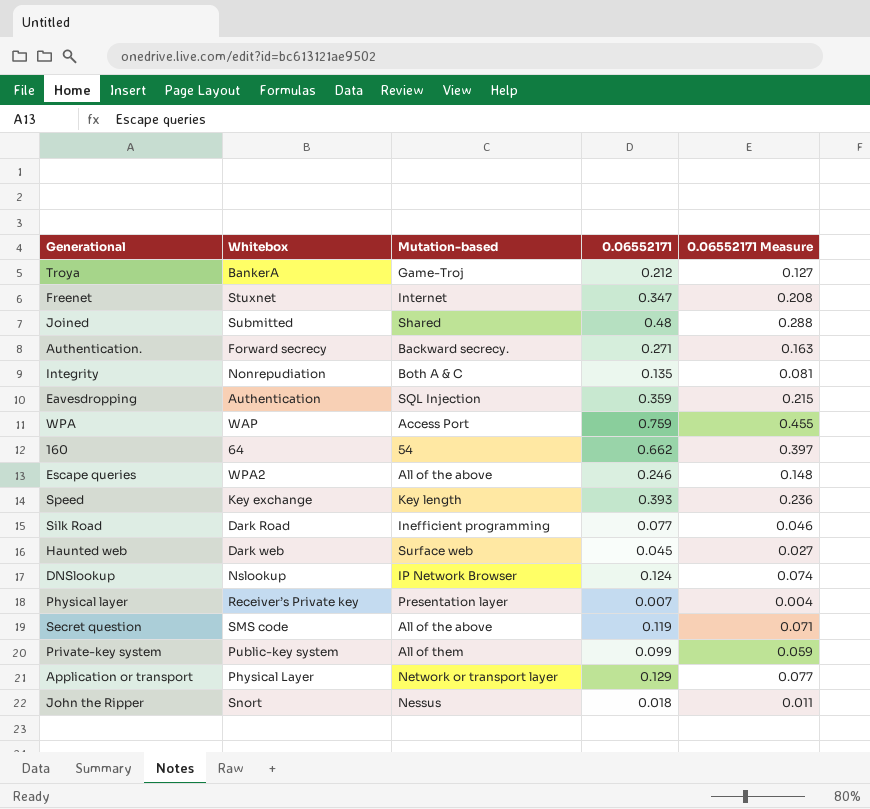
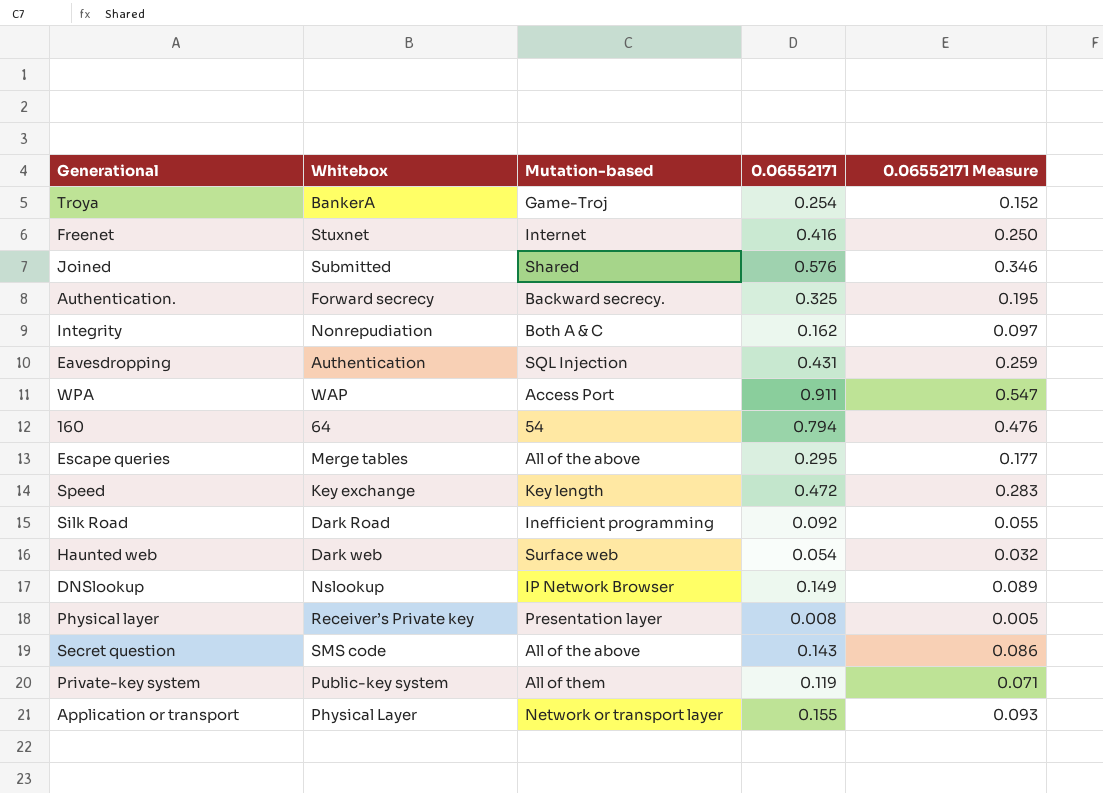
row John the Ripper: Snort | Nessus | 0.018 | 0.011 -> none
Troya | 0.06552171: 0.212 -> 0.254
Troya | 0.06552171 Measure: 0.127 -> 0.152
Freenet | 0.06552171: 0.347 -> 0.416
Freenet | 0.06552171 Measure: 0.208 -> 0.250
Joined | 0.06552171: 0.48 -> 0.576
Joined | 0.06552171 Measure: 0.288 -> 0.346
Authentication. | 0.06552171: 0.271 -> 0.325
Authentication. | 0.06552171 Measure: 0.163 -> 0.195
Integrity | 0.06552171: 0.135 -> 0.162
Integrity | 0.06552171 Measure: 0.081 -> 0.097
Eavesdropping | 0.06552171: 0.359 -> 0.431
Eavesdropping | 0.06552171 Measure: 0.215 -> 0.259
WPA | 0.06552171: 0.759 -> 0.911
WPA | 0.06552171 Measure: 0.455 -> 0.547
160 | 0.06552171: 0.662 -> 0.794
160 | 0.06552171 Measure: 0.397 -> 0.476
Escape queries | Whitebox: WPA2 -> Merge tables
Escape queries | 0.06552171: 0.246 -> 0.295
Escape queries | 0.06552171 Measure: 0.148 -> 0.177
Speed | 0.06552171: 0.393 -> 0.472
Speed | 0.06552171 Measure: 0.236 -> 0.283
Silk Road | 0.06552171: 0.077 -> 0.092
Silk Road | 0.06552171 Measure: 0.046 -> 0.055
Haunted web | 0.06552171: 0.045 -> 0.054
Haunted web | 0.06552171 Measure: 0.027 -> 0.032
DNSlookup | 0.06552171: 0.124 -> 0.149
DNSlookup | 0.06552171 Measure: 0.074 -> 0.089
Physical layer | 0.06552171: 0.007 -> 0.008
Physical layer | 0.06552171 Measure: 0.004 -> 0.005
Secret question | 0.06552171: 0.119 -> 0.143
Secret question | 0.06552171 Measure: 0.071 -> 0.086
Private-key system | 0.06552171: 0.099 -> 0.119
Private-key system | 0.06552171 Measure: 0.059 -> 0.071
Application or transport | 0.06552171: 0.129 -> 0.155
Application or transport | 0.06552171 Measure: 0.077 -> 0.093

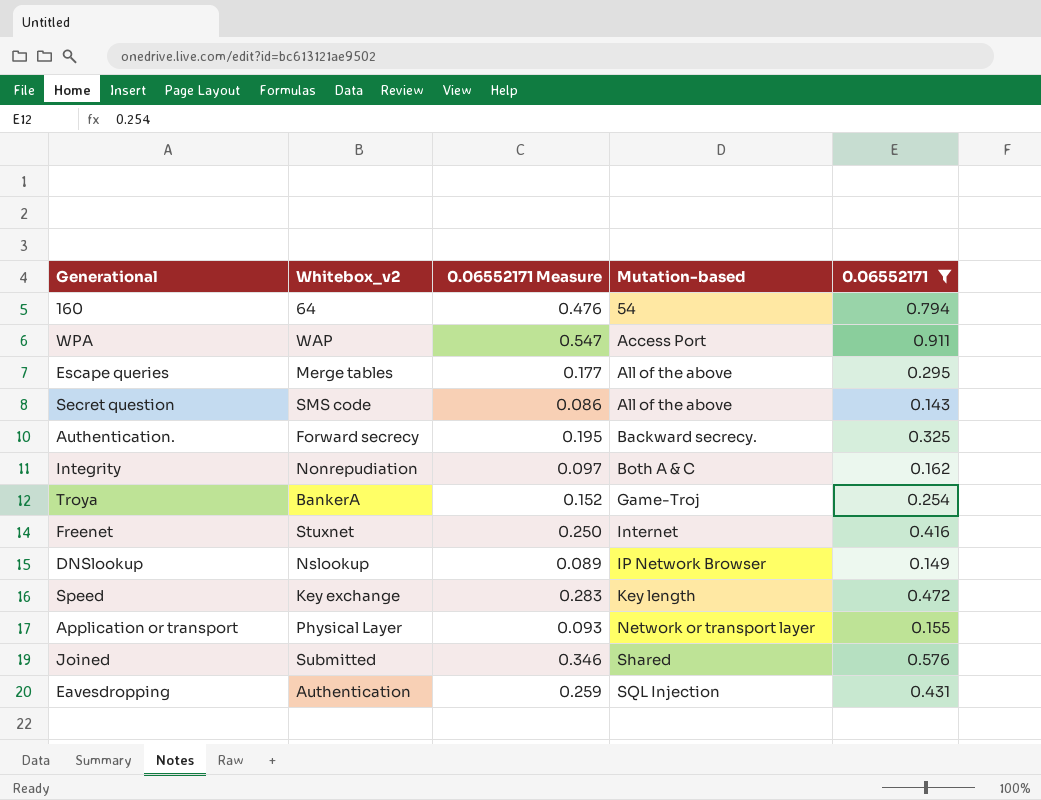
filter: none -> 0.06552171 >= 0.143
row order: none -> Mutation-based ascending
column name: Whitebox -> Whitebox_v2
column 0.06552171 Measure | position: 5 -> 3

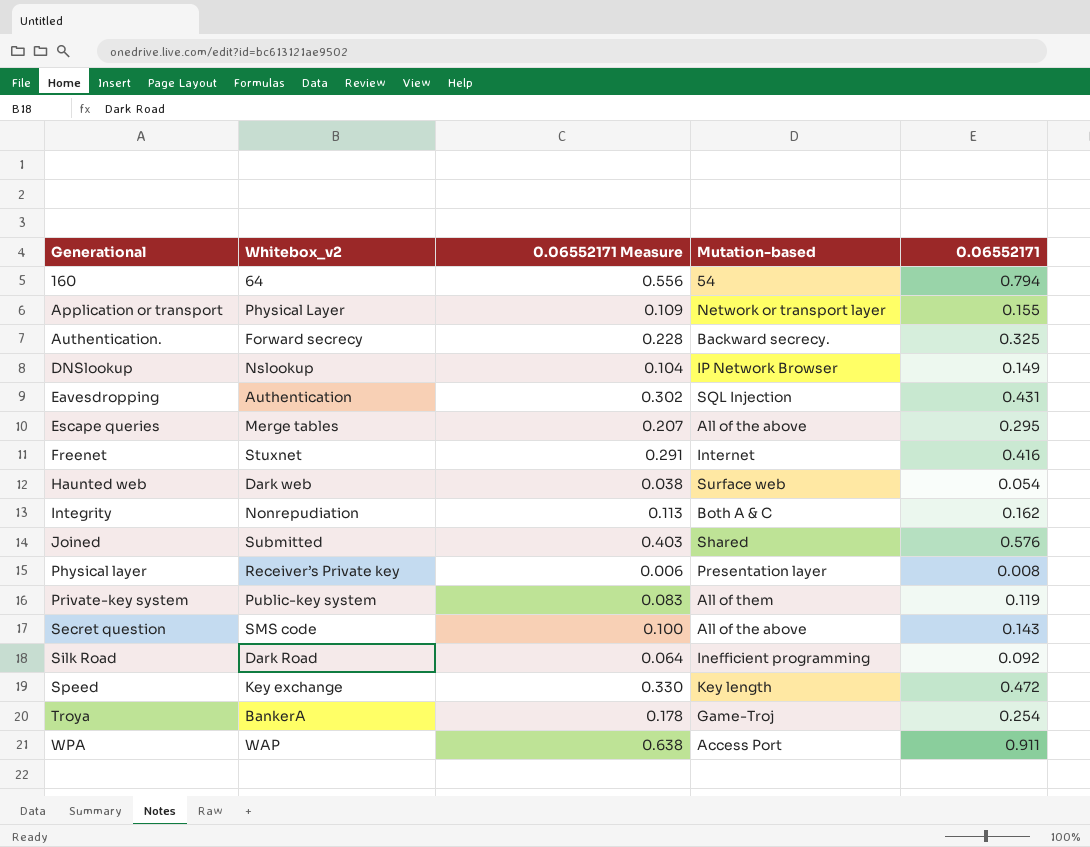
filter: 0.06552171 >= 0.143 -> none
row order: Mutation-based ascending -> Generational ascending
column 0.06552171 Measure | formula: [0.06552171] * 0.6 -> [0.06552171] * 0.7

